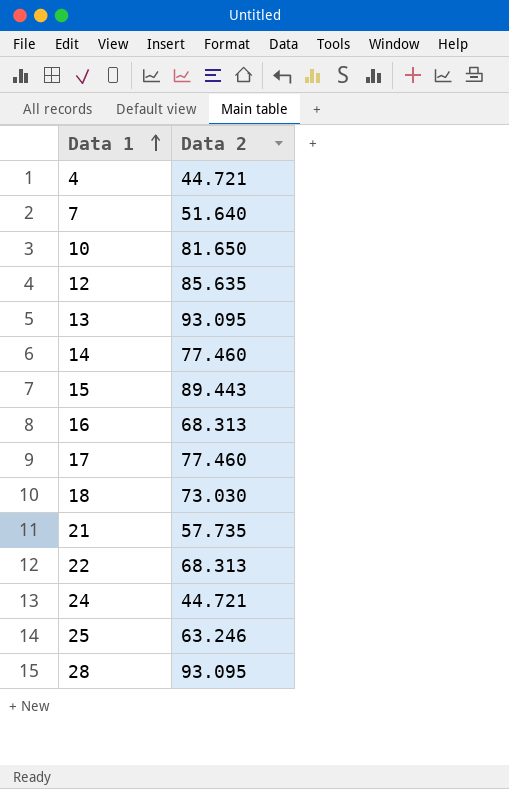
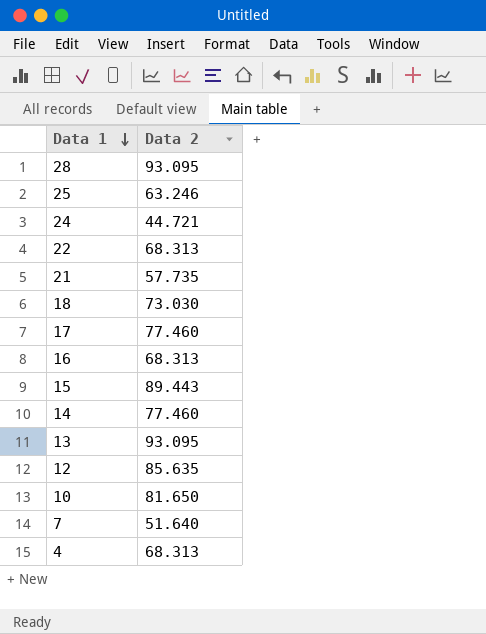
row order: Data 1 ascending -> Data 1 descending
4 | Data 2: 44.721 -> 68.313

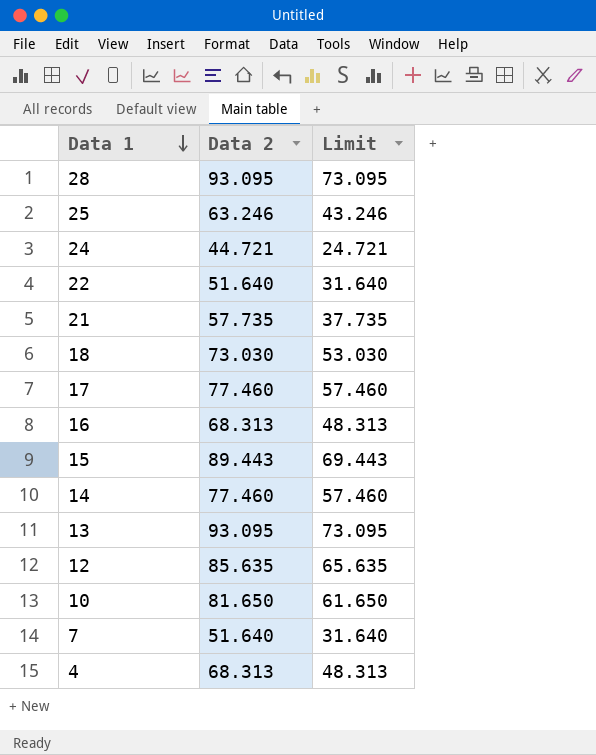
column Limit | formula: none -> [Data 2] - 20
22 | Data 2: 68.313 -> 51.640

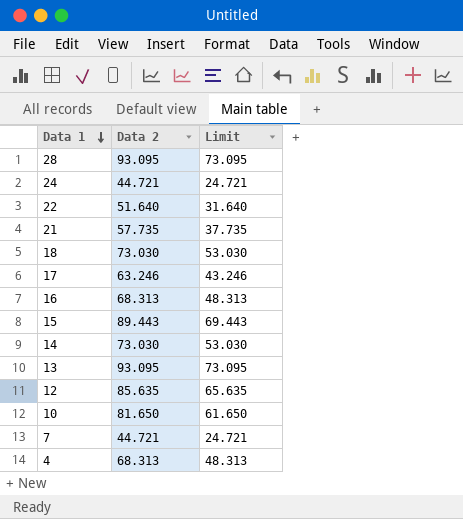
row 25: 63.246 | 43.246 -> none
17 | Data 2: 77.460 -> 63.246
17 | Limit: 57.460 -> 43.246
14 | Data 2: 77.460 -> 73.030
14 | Limit: 57.460 -> 53.030
7 | Data 2: 51.640 -> 44.721
7 | Limit: 31.640 -> 24.721

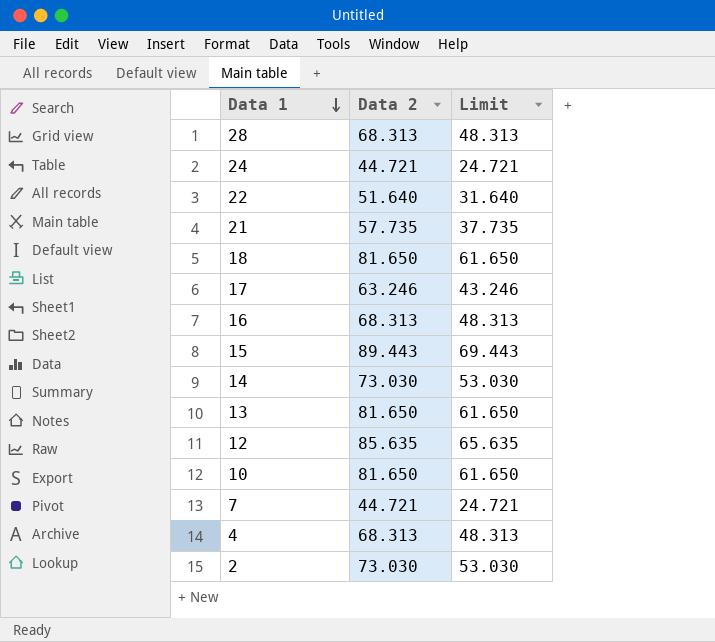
28 | Data 2: 93.095 -> 68.313
28 | Limit: 73.095 -> 48.313
18 | Data 2: 73.030 -> 81.650
18 | Limit: 53.030 -> 61.650
13 | Data 2: 93.095 -> 81.650
13 | Limit: 73.095 -> 61.650
row 2: none -> 73.030 | 53.030

